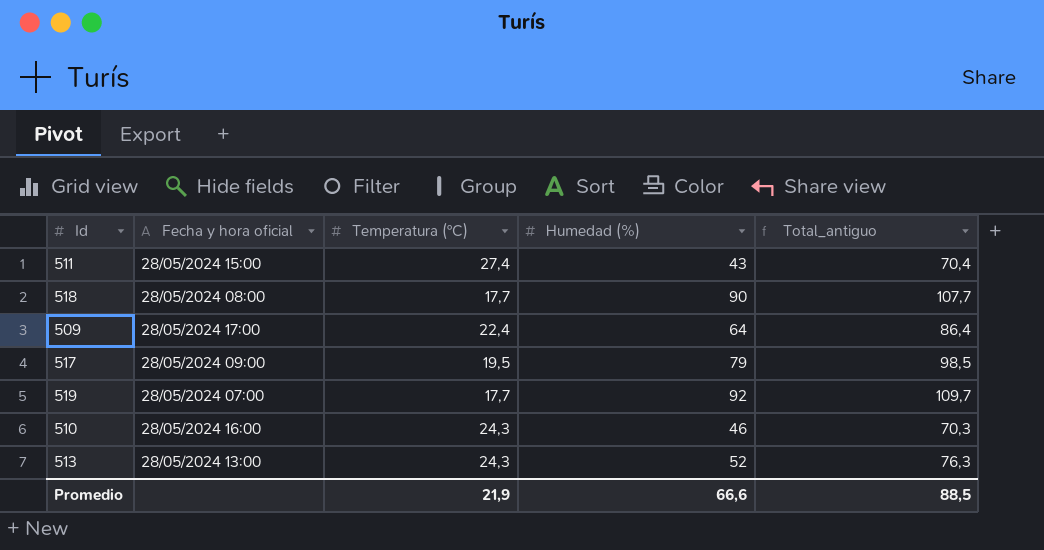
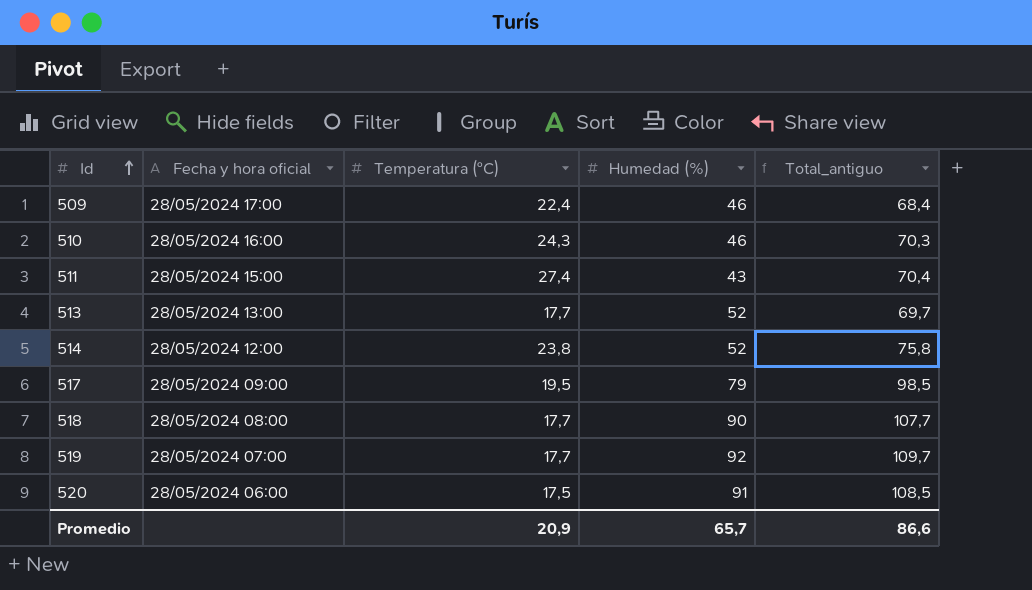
row order: none -> Id ascending
509 | Humedad (%): 64 -> 46
509 | Total_antiguo: 86,4 -> 68,4
513 | Temperatura (ºC): 24,3 -> 17,7
513 | Total_antiguo: 76,3 -> 69,7
row 514: none -> 28/05/2024 12:00 | 23,8 | 52 | 75,8
row 520: none -> 28/05/2024 06:00 | 17,5 | 91 | 108,5
Promedio | Temperatura (ºC): 21,9 -> 20,9
Promedio | Humedad (%): 66,6 -> 65,7
Promedio | Total_antiguo: 88,5 -> 86,6

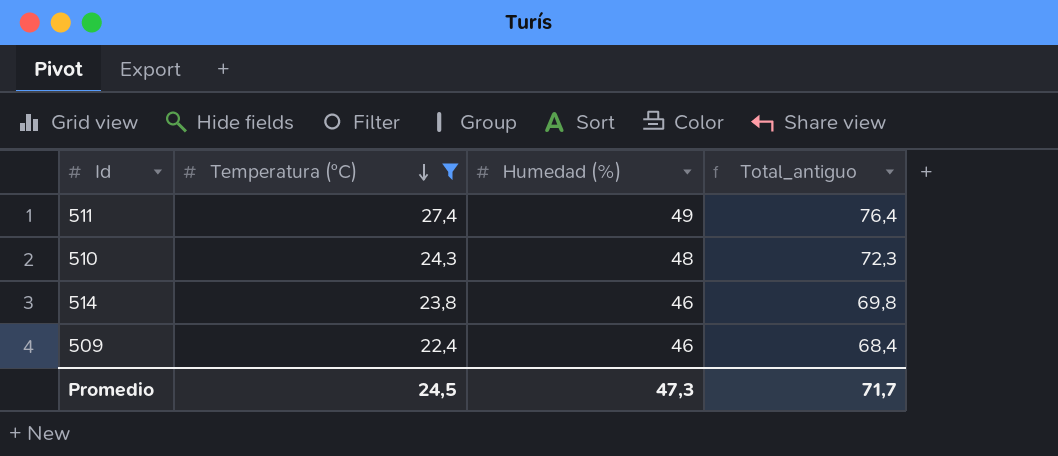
filter: none -> Temperatura (ºC) >= 22,4
row order: Id ascending -> Temperatura (ºC) descending
column Fecha y hora oficial | position: 2 -> none
511 | Humedad (%): 43 -> 49
511 | Total_antiguo: 70,4 -> 76,4
510 | Humedad (%): 46 -> 48
510 | Total_antiguo: 70,3 -> 72,3
514 | Humedad (%): 52 -> 46
514 | Total_antiguo: 75,8 -> 69,8
Promedio | Temperatura (ºC): 20,9 -> 24,5
Promedio | Humedad (%): 65,7 -> 47,3
Promedio | Total_antiguo: 86,6 -> 71,7

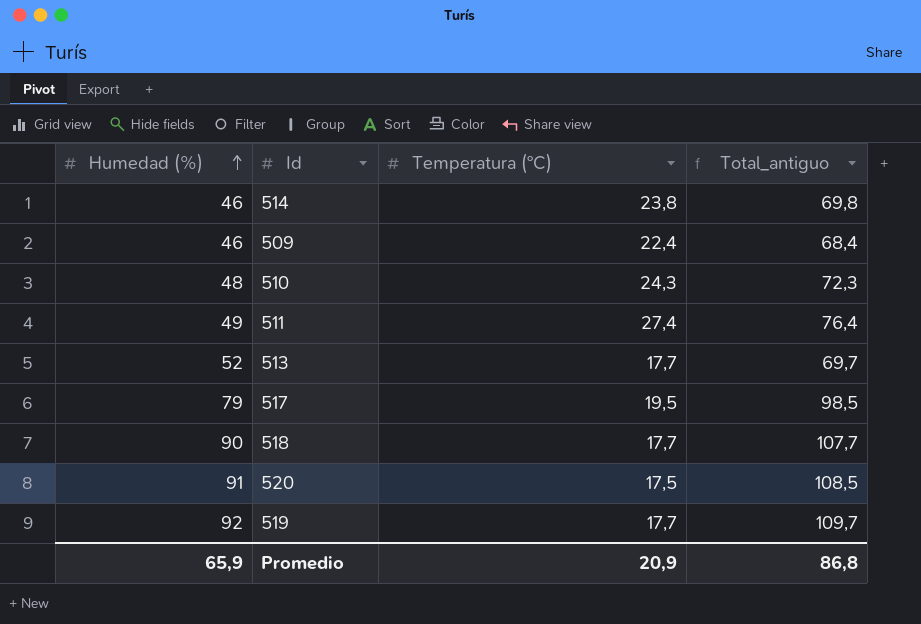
filter: Temperatura (ºC) >= 22,4 -> none
row order: Temperatura (ºC) descending -> Humedad (%) ascending
column Humedad (%) | position: 3 -> 1
Promedio | Humedad (%): 47,3 -> 65,9
Promedio | Temperatura (ºC): 24,5 -> 20,9
Promedio | Total_antiguo: 71,7 -> 86,8

